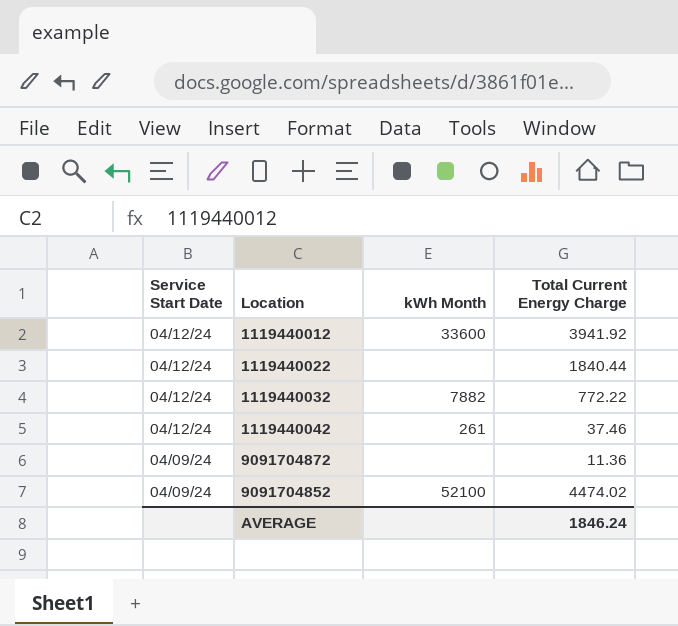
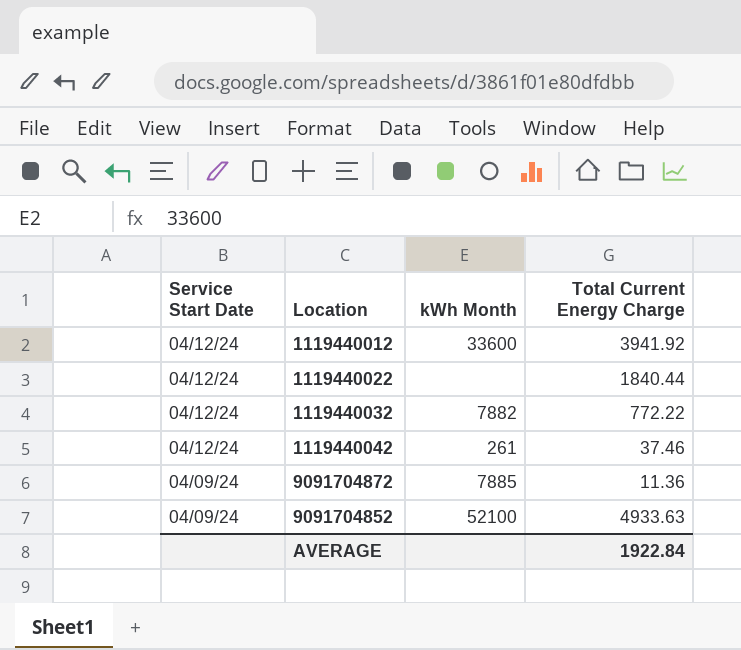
9091704872 | kWh Month: none -> 7885
9091704852 | Total Current Energy Charge: 4474.02 -> 4933.63
AVERAGE | Total Current Energy Charge: 1846.24 -> 1922.84

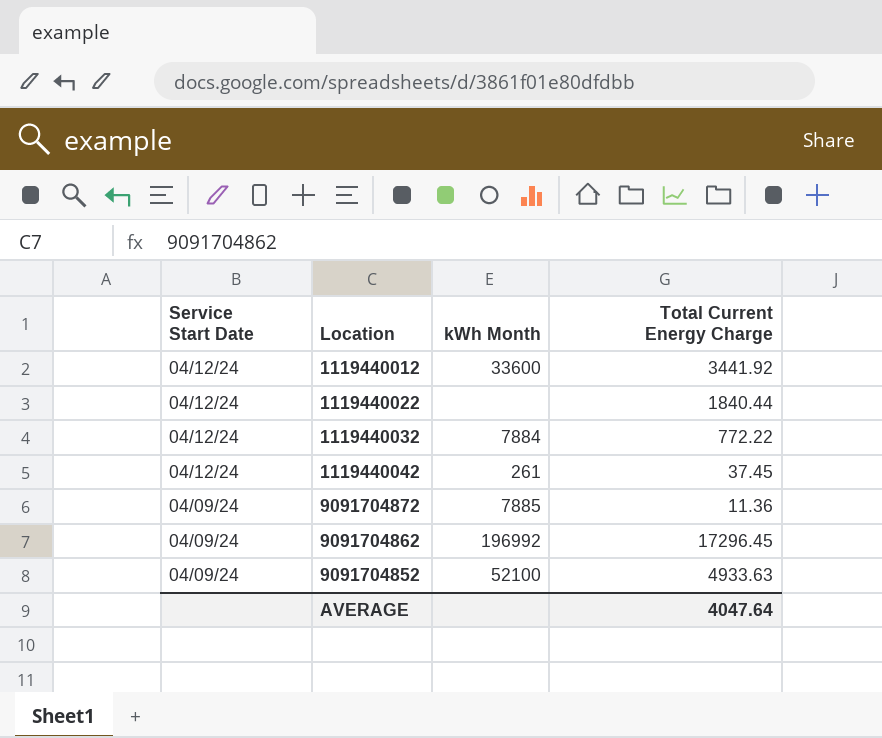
1119440012 | Total Current Energy Charge: 3941.92 -> 3441.92
1119440032 | kWh Month: 7882 -> 7884
1119440042 | Total Current Energy Charge: 37.46 -> 37.45
row 9091704862: none -> 04/09/24 | 196992 | 17296.45
AVERAGE | Total Current Energy Charge: 1922.84 -> 4047.64

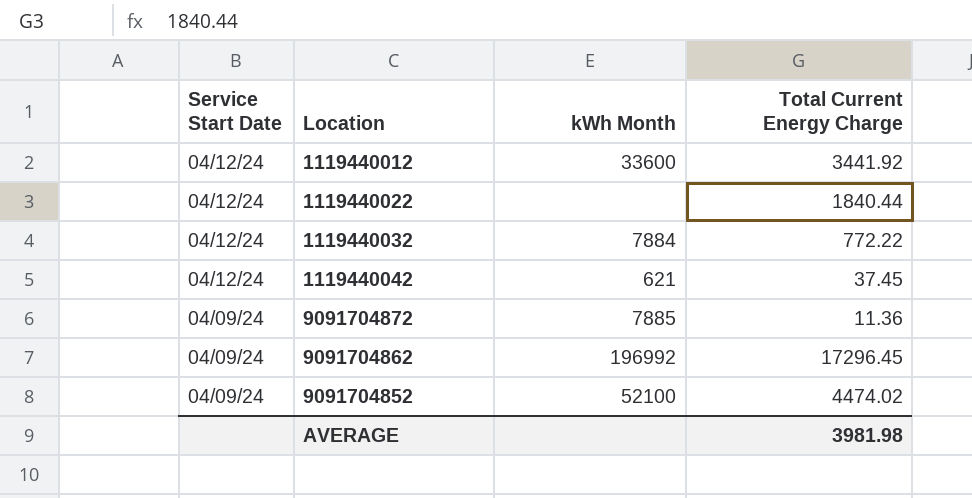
1119440042 | kWh Month: 261 -> 621
9091704852 | Total Current Energy Charge: 4933.63 -> 4474.02
AVERAGE | Total Current Energy Charge: 4047.64 -> 3981.98

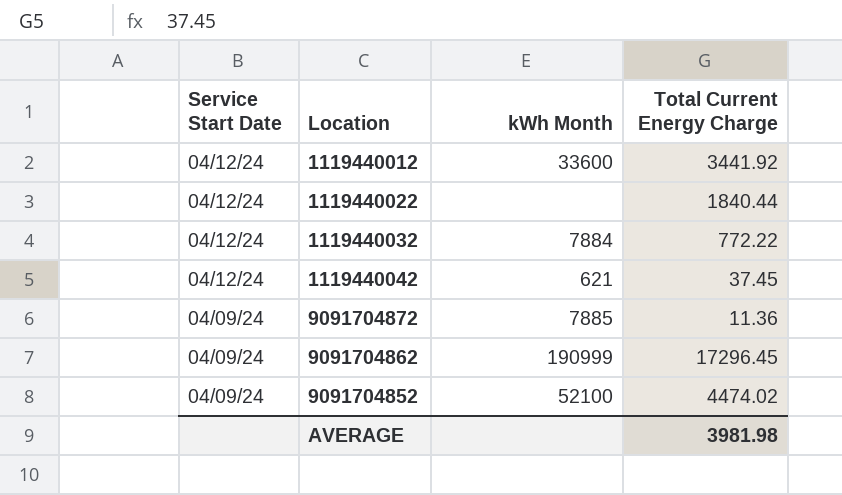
9091704862 | kWh Month: 196992 -> 190999

